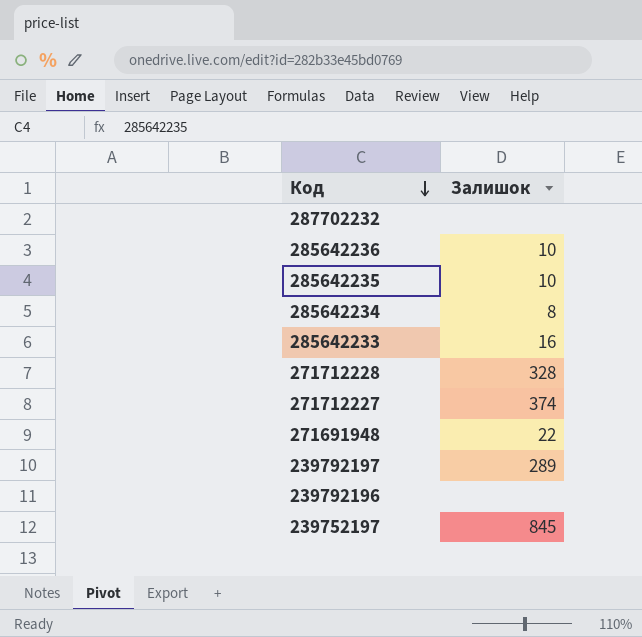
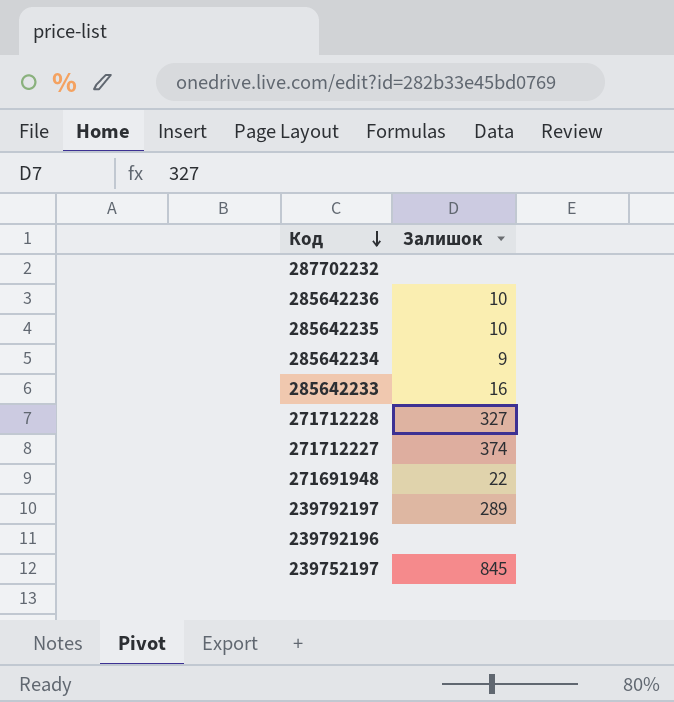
285642234 | Залишок: 8 -> 9
271712228 | Залишок: 328 -> 327

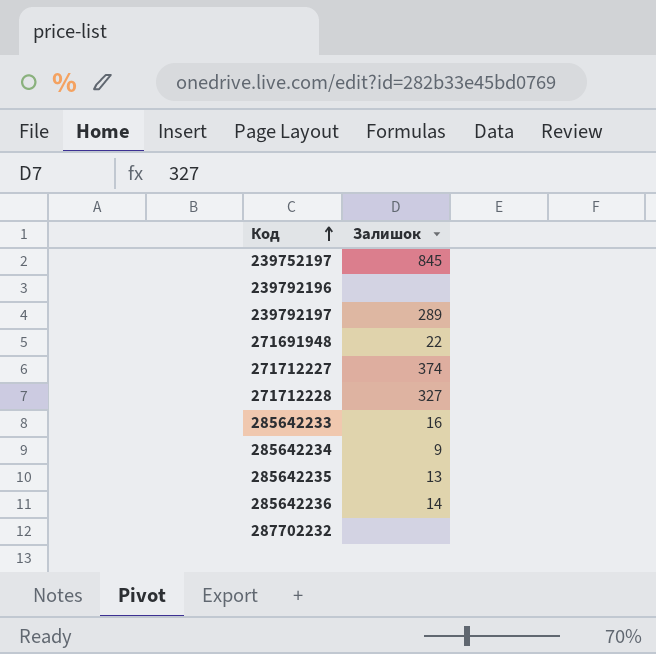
row order: Код descending -> Код ascending
285642235 | Залишок: 10 -> 13
285642236 | Залишок: 10 -> 14

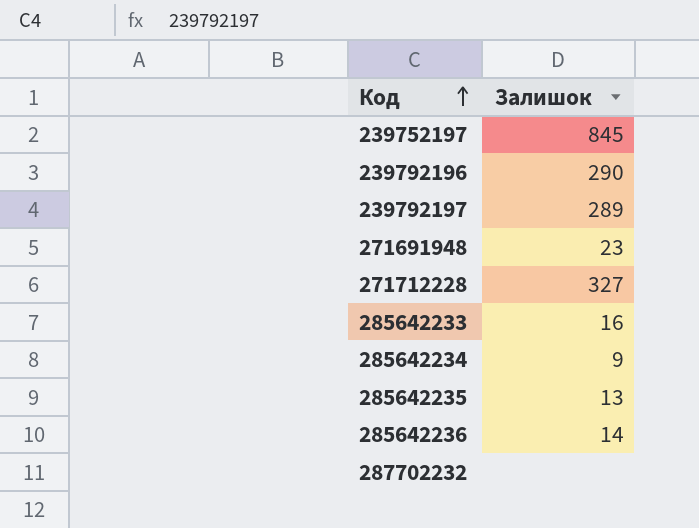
row 271712227: 374 -> none
239792196 | Залишок: none -> 290
271691948 | Залишок: 22 -> 23

